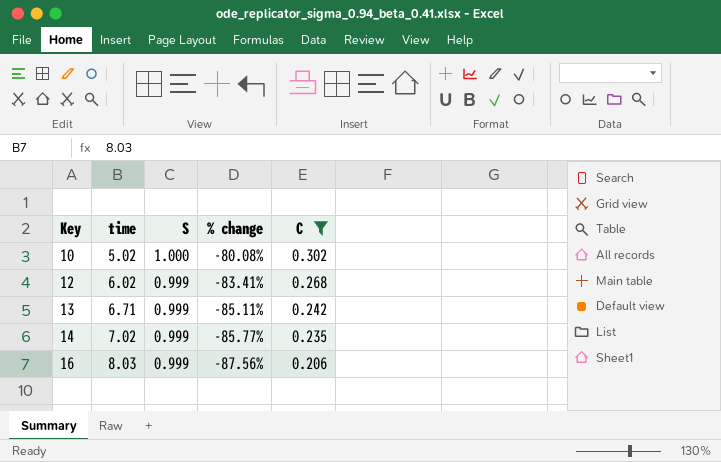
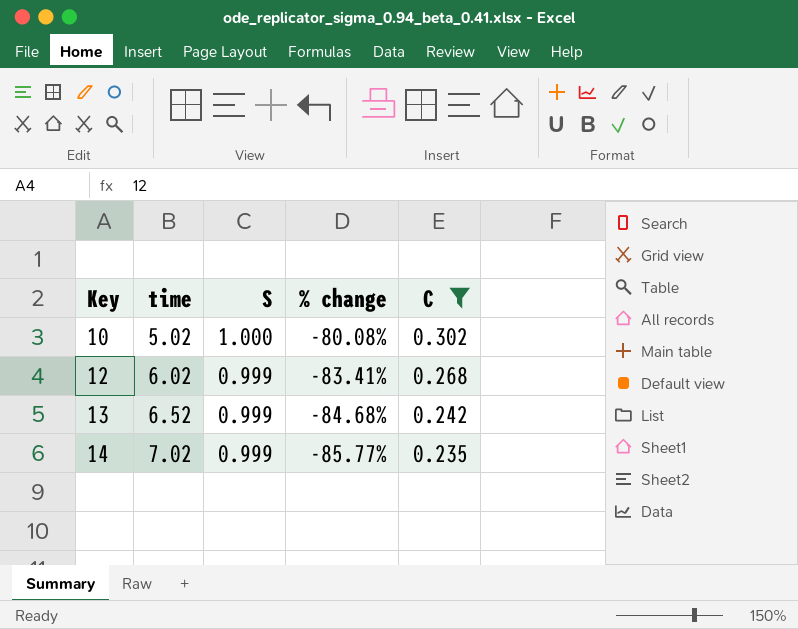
row 16: 8.03 | 0.999 | -87.56% | 0.206 -> none
13 | time: 6.71 -> 6.52
13 | % change: -85.11% -> -84.68%

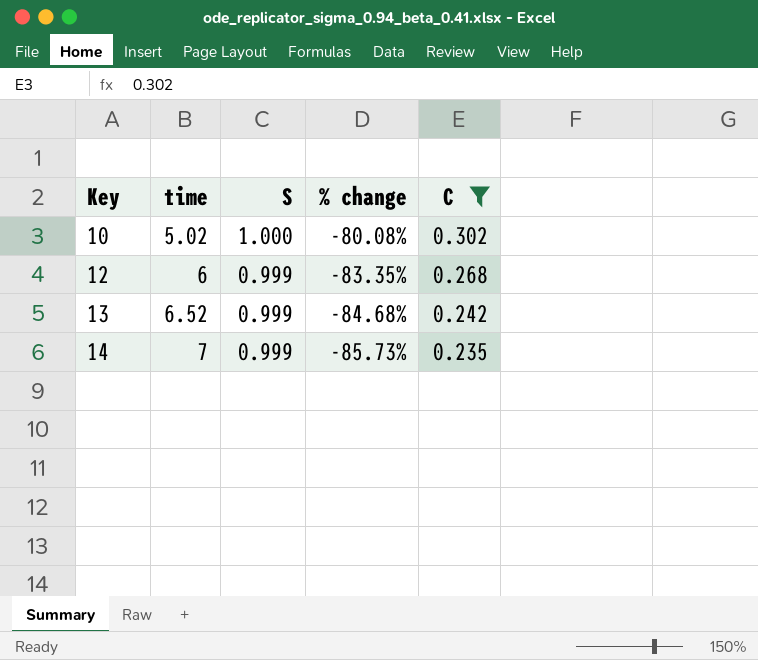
12 | time: 6.02 -> 6
12 | % change: -83.41% -> -83.35%
14 | time: 7.02 -> 7
14 | % change: -85.77% -> -85.73%

